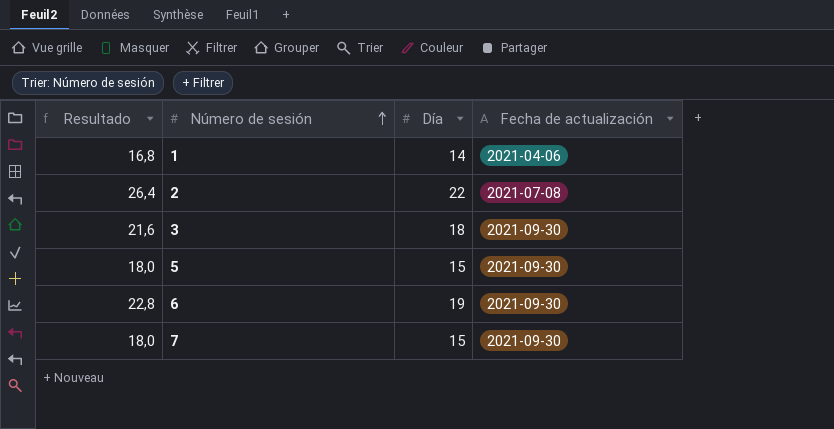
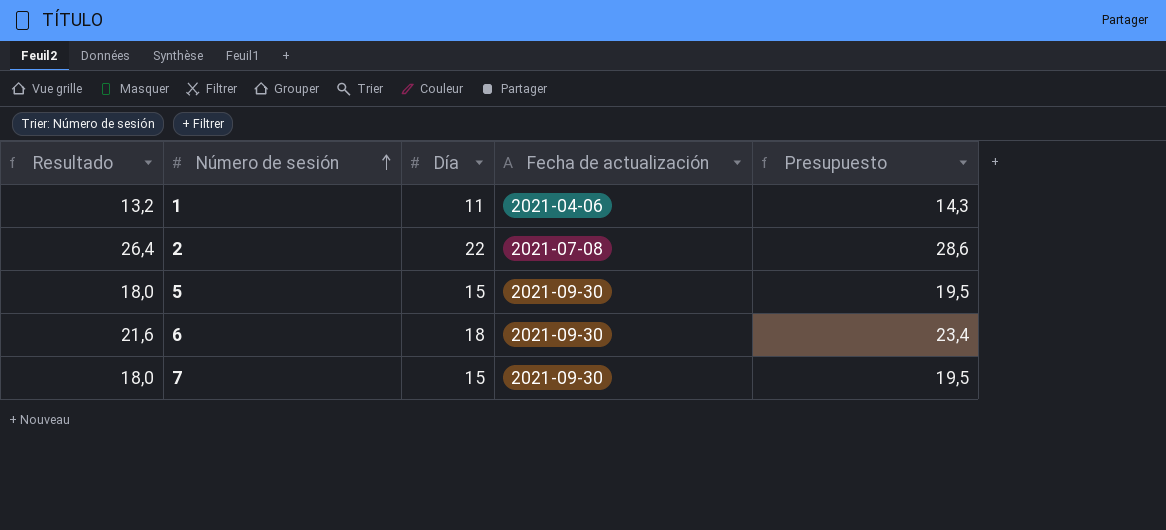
column Presupuesto | formula: none -> [Día] * 1,3
row 3: 21,6 | 18 | 2021-09-30 -> none
1 | Resultado: 16,8 -> 13,2
1 | Día: 14 -> 11
6 | Resultado: 22,8 -> 21,6
6 | Día: 19 -> 18

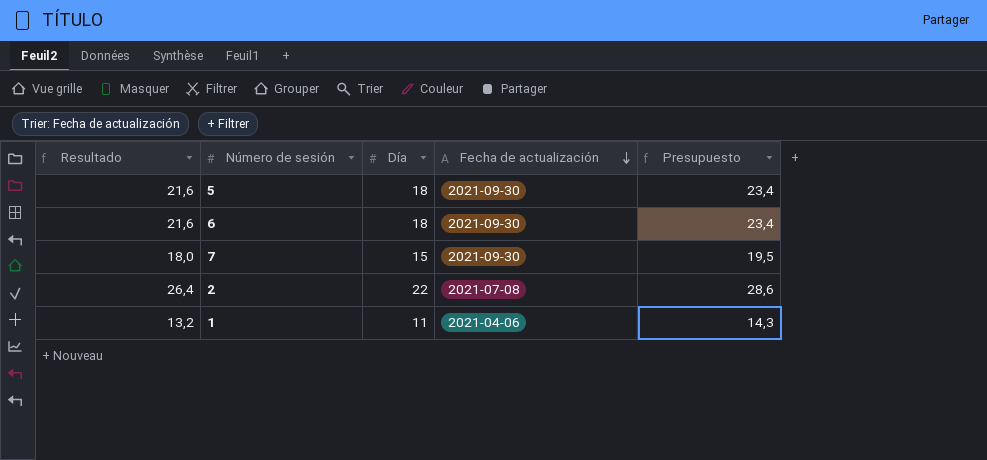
row order: Número de sesión ascending -> Fecha de actualización descending
5 | Resultado: 18,0 -> 21,6
5 | Día: 15 -> 18
5 | Presupuesto: 19,5 -> 23,4

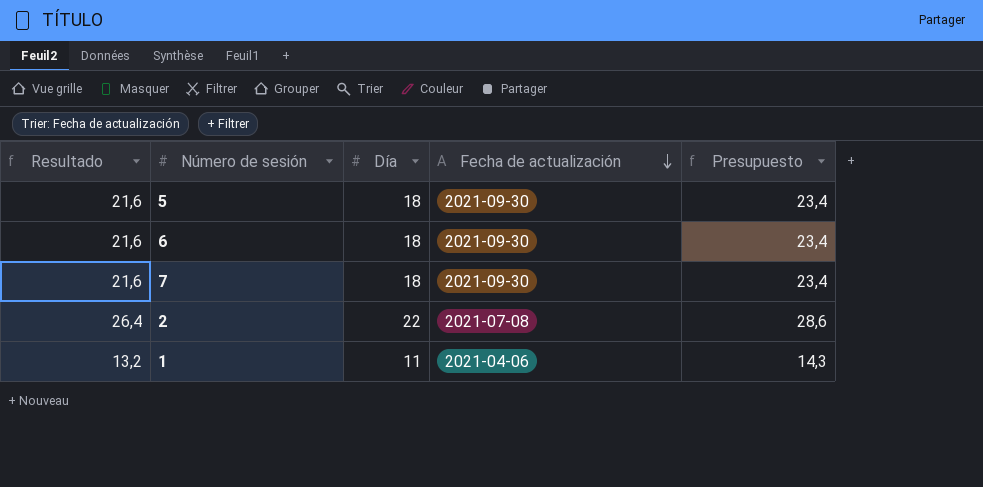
7 | Resultado: 18,0 -> 21,6
7 | Día: 15 -> 18
7 | Presupuesto: 19,5 -> 23,4

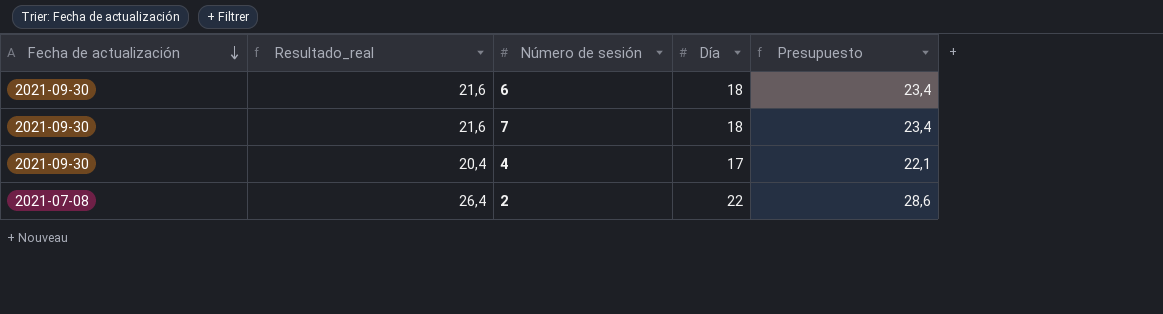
column Fecha de actualización | position: 4 -> 1
column name: Resultado -> Resultado_real
row 5: 21,6 | 18 | 2021-09-30 | 23,4 -> none
row 1: 13,2 | 11 | 2021-04-06 | 14,3 -> none
row 4: none -> 2021-09-30 | 20,4 | 17 | 22,1

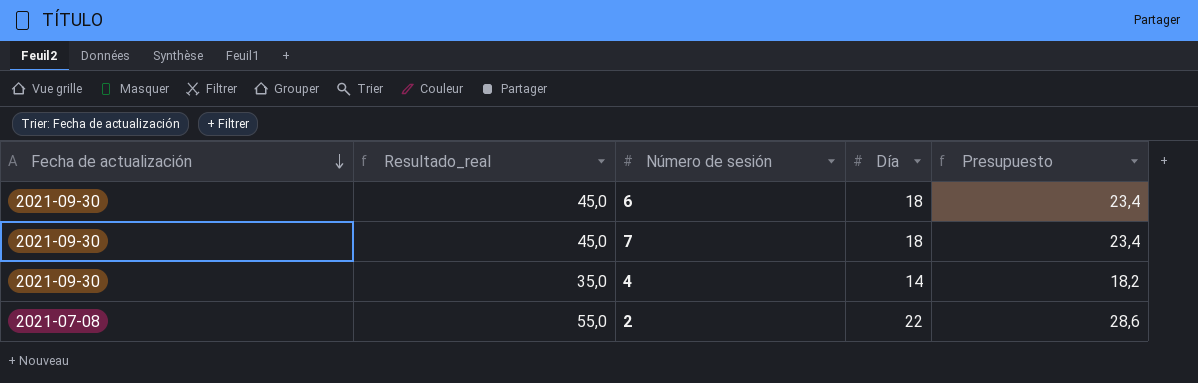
column Resultado_real | formula: [Día] * 1,2 -> [Día] * 2,5
4 | Día: 17 -> 14
4 | Presupuesto: 22,1 -> 18,2

